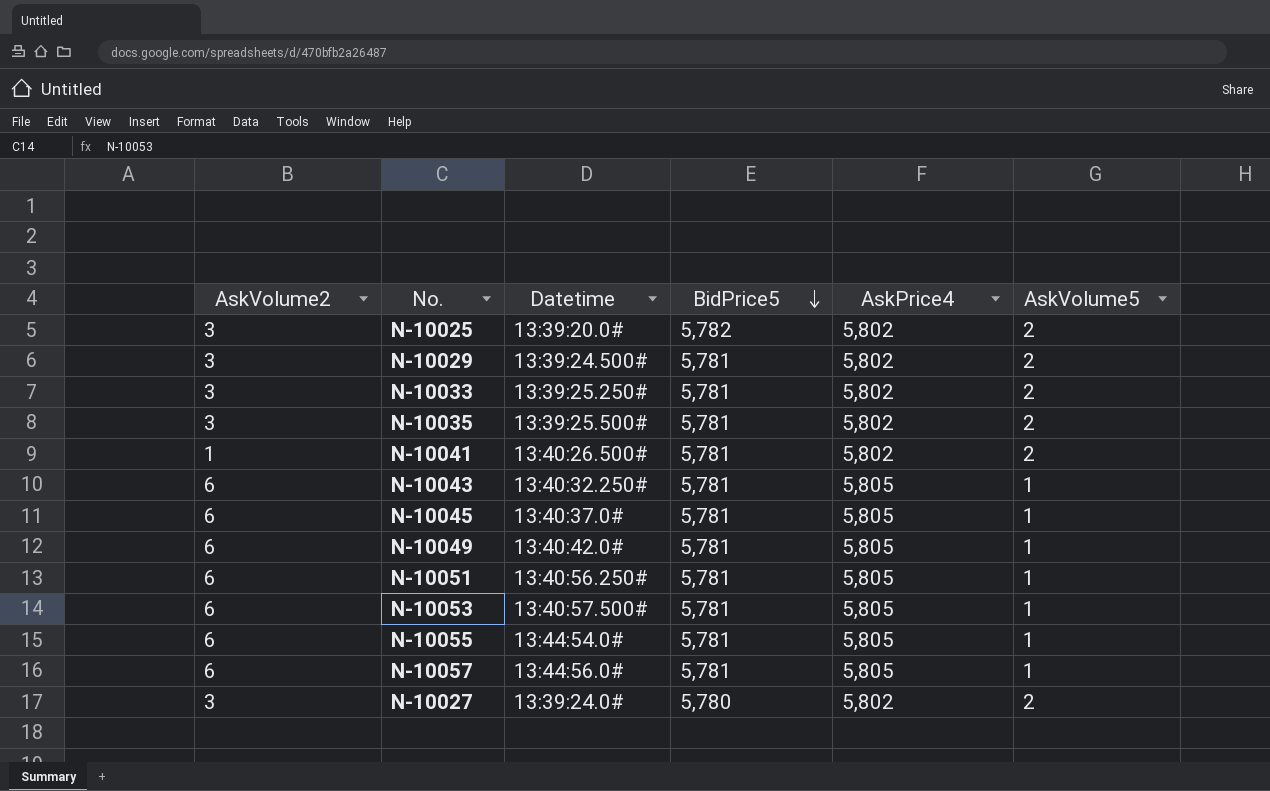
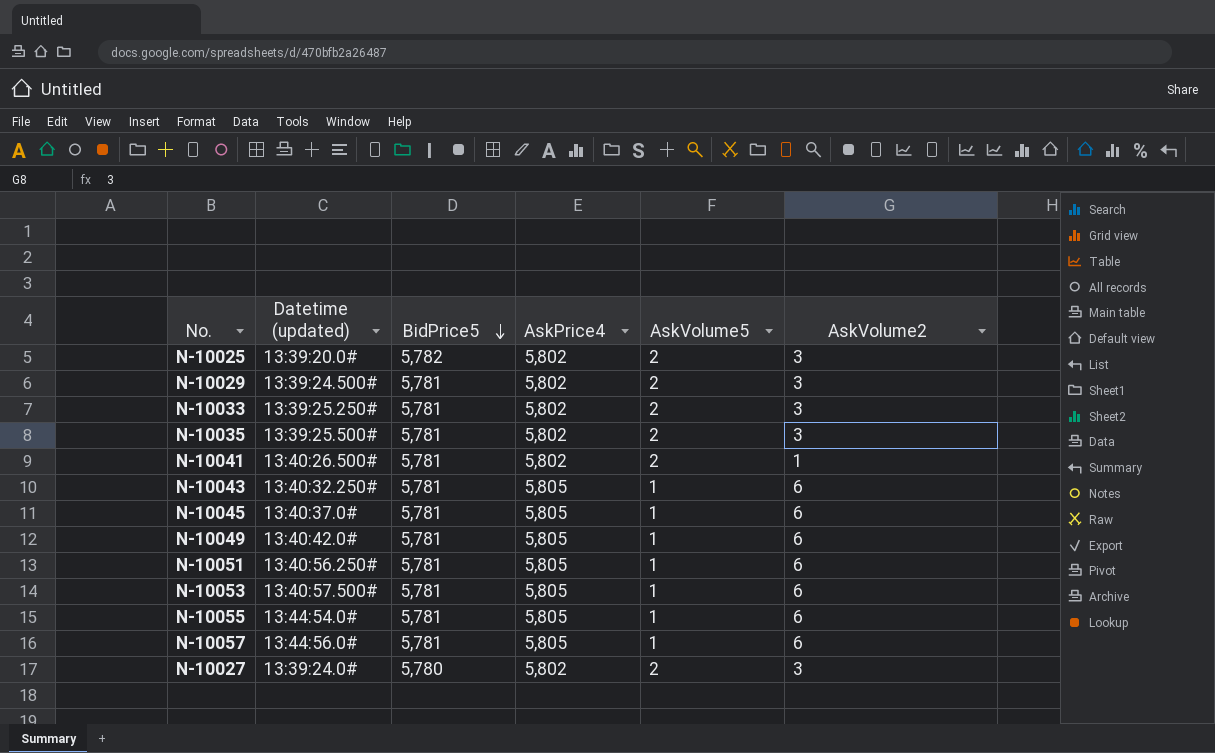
column name: Datetime -> Datetime (updated)
column AskVolume2 | position: 1 -> 6

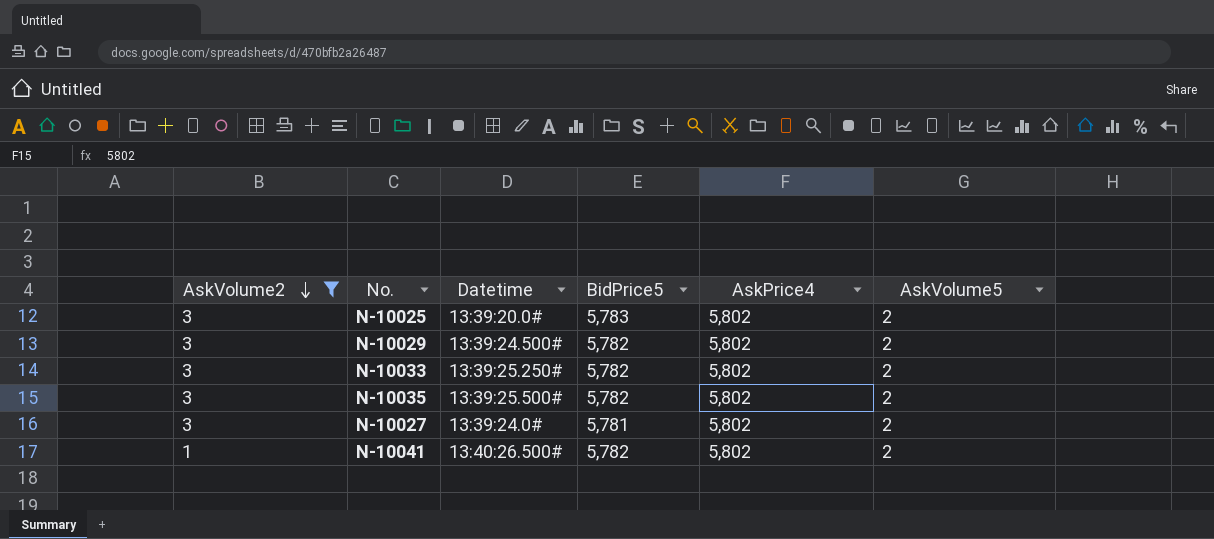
filter: none -> AskVolume2 != 6
row order: BidPrice5 descending -> AskVolume2 descending
column AskVolume2 | position: 6 -> 1
column name: Datetime (updated) -> Datetime
N-10025 | BidPrice5: 5,782 -> 5,783
N-10029 | BidPrice5: 5,781 -> 5,782
N-10033 | BidPrice5: 5,781 -> 5,782
N-10035 | BidPrice5: 5,781 -> 5,782
N-10027 | BidPrice5: 5,780 -> 5,781
N-10041 | BidPrice5: 5,781 -> 5,782

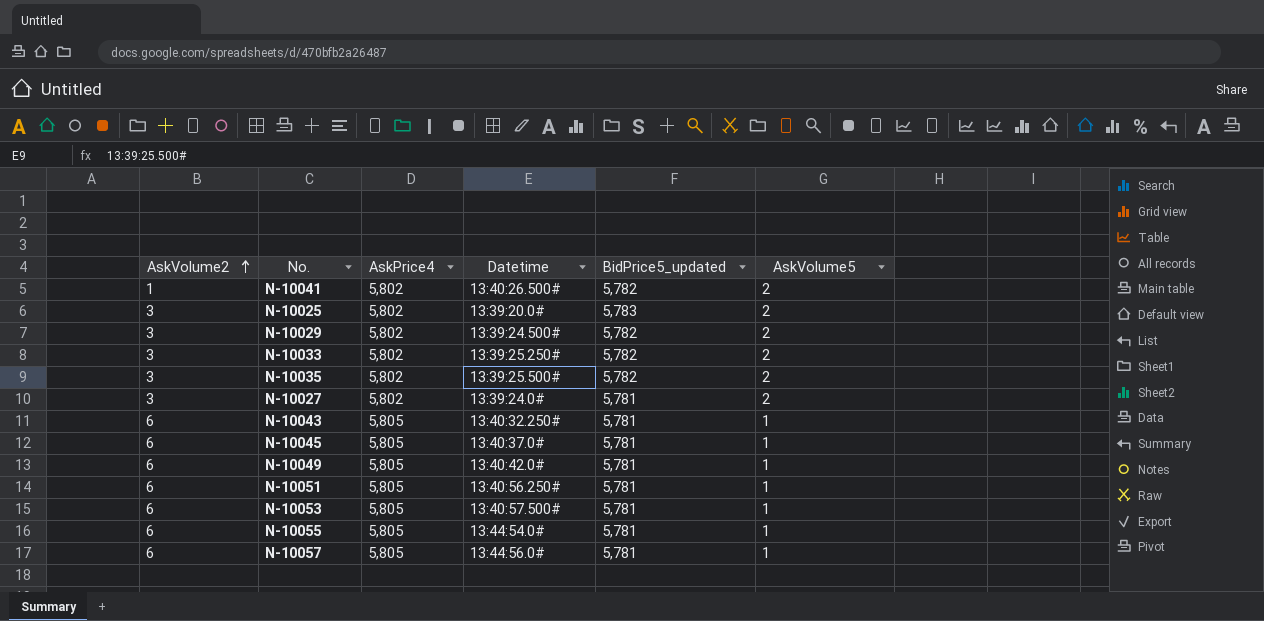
filter: AskVolume2 != 6 -> none
row order: AskVolume2 descending -> AskVolume2 ascending
column AskPrice4 | position: 5 -> 3
column name: BidPrice5 -> BidPrice5_updated

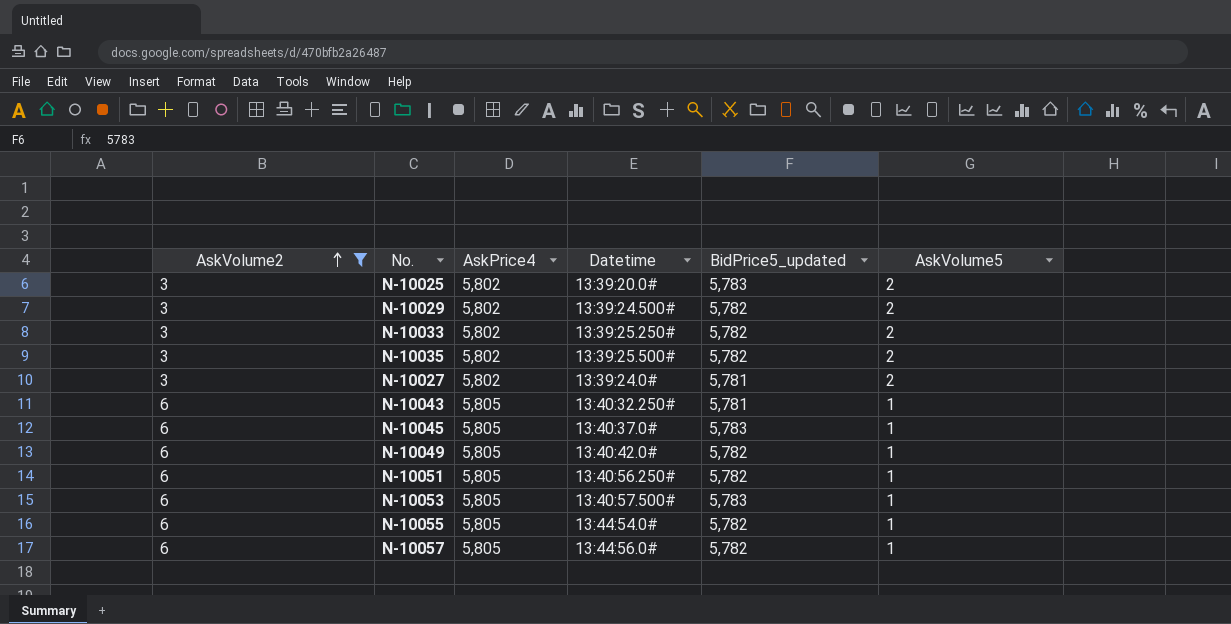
filter: none -> AskVolume2 != 1
N-10045 | BidPrice5_updated: 5,781 -> 5,783
N-10049 | BidPrice5_updated: 5,781 -> 5,782
N-10051 | BidPrice5_updated: 5,781 -> 5,782
N-10053 | BidPrice5_updated: 5,781 -> 5,783
N-10055 | BidPrice5_updated: 5,781 -> 5,782
N-10057 | BidPrice5_updated: 5,781 -> 5,782

